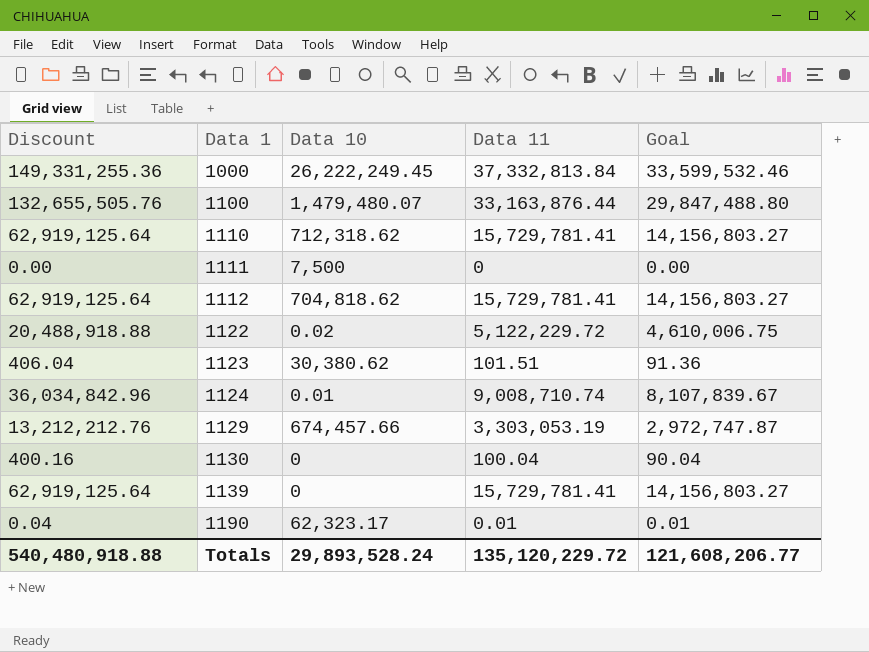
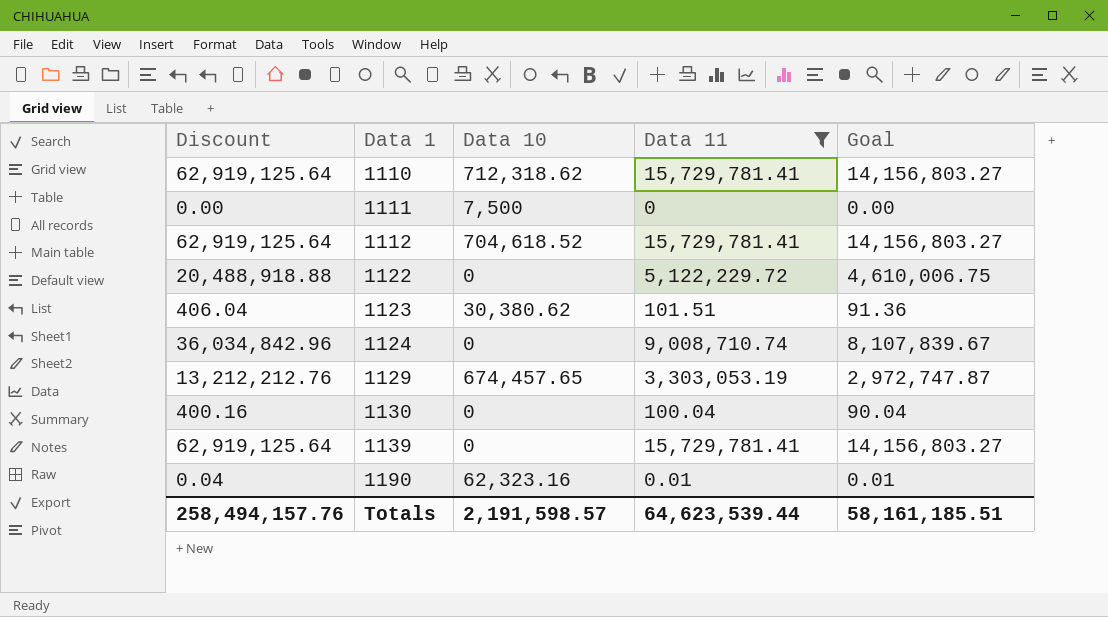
filter: none -> Data 11 <= 15,729,781.41
1112 | Data 10: 704,818.62 -> 704,618.52
1122 | Data 10: 0.02 -> 0
1124 | Data 10: 0.01 -> 0
1129 | Data 10: 674,457.66 -> 674,457.65
1190 | Data 10: 62,323.17 -> 62,323.16
Totals | Discount: 540,480,918.88 -> 258,494,157.76
Totals | Data 10: 29,893,528.24 -> 2,191,598.57
Totals | Data 11: 135,120,229.72 -> 64,623,539.44
Totals | Goal: 121,608,206.77 -> 58,161,185.51

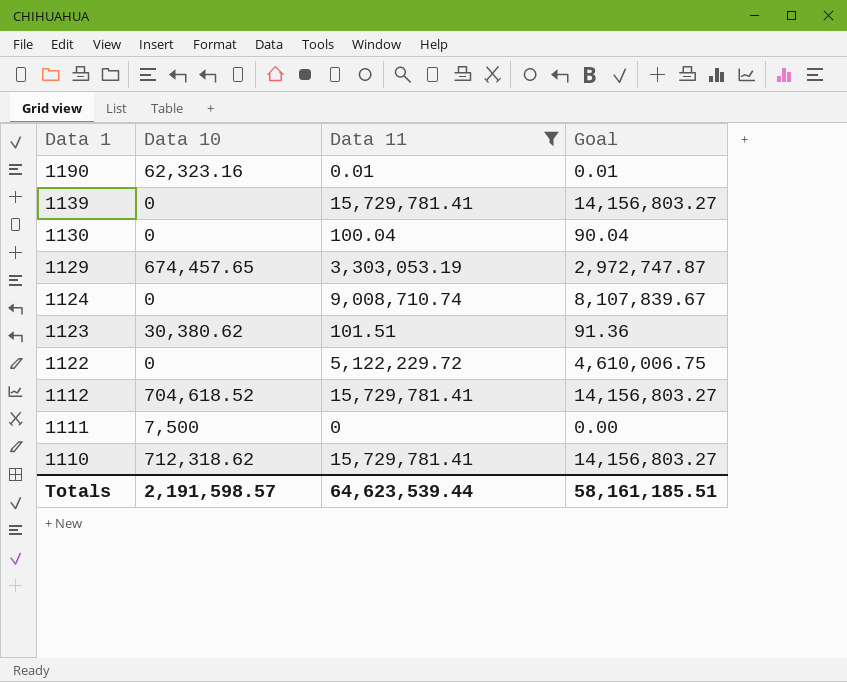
row order: Data 1 ascending -> Data 1 descending
column Discount | formula: [Data 11] * 4 -> none

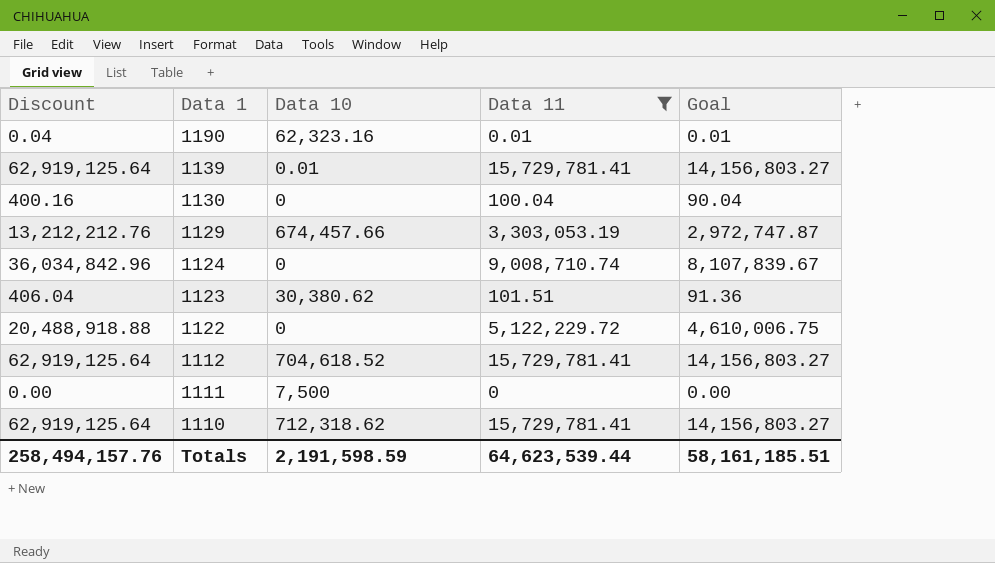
column Discount | formula: none -> [Data 11] * 4
1139 | Data 10: 0 -> 0.01
1129 | Data 10: 674,457.65 -> 674,457.66
Totals | Data 10: 2,191,598.57 -> 2,191,598.59

